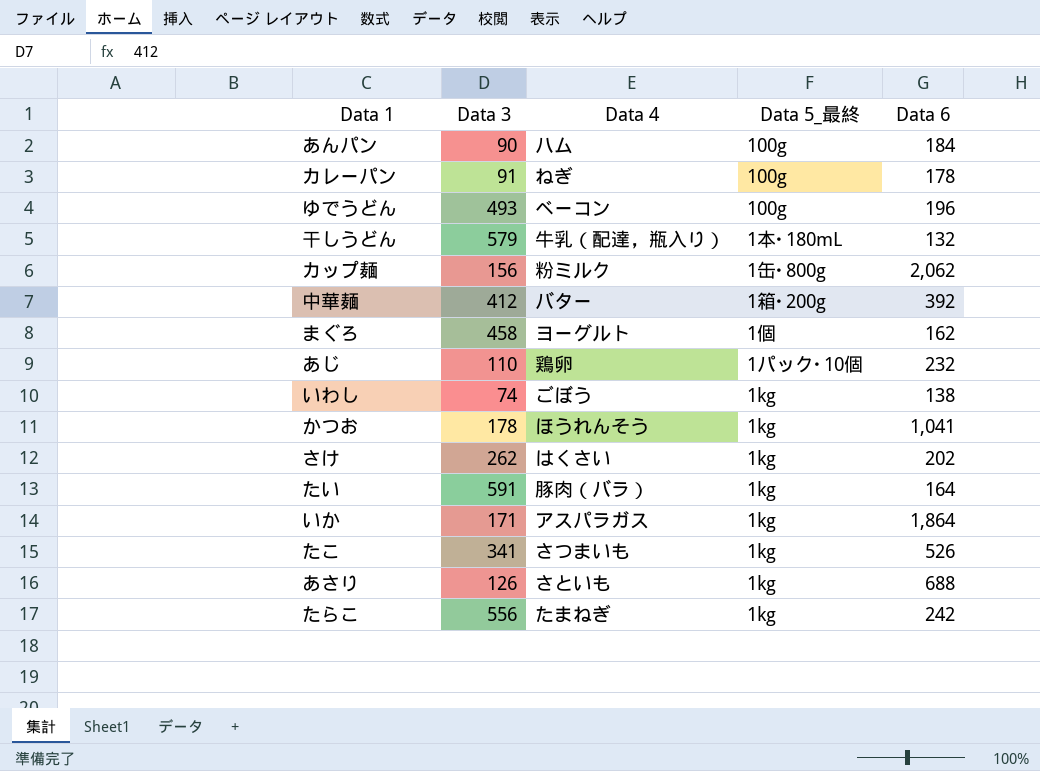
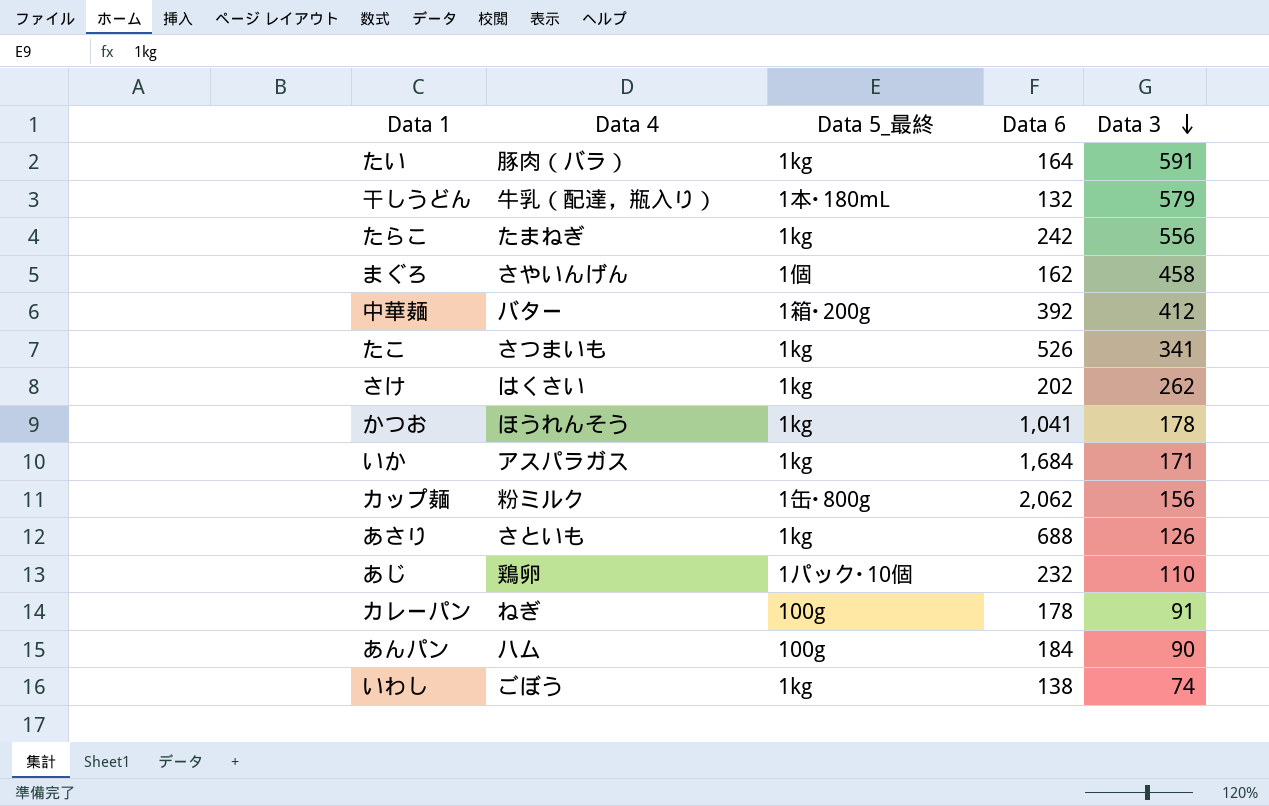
row order: none -> Data 3 descending
column Data 3 | position: 2 -> 5
row ゆでうどん: 493 | ベーコン | 100g | 196 -> none
まぐろ | Data 4: ヨーグルト -> さやいんげん
いか | Data 6: 1,864 -> 1,684

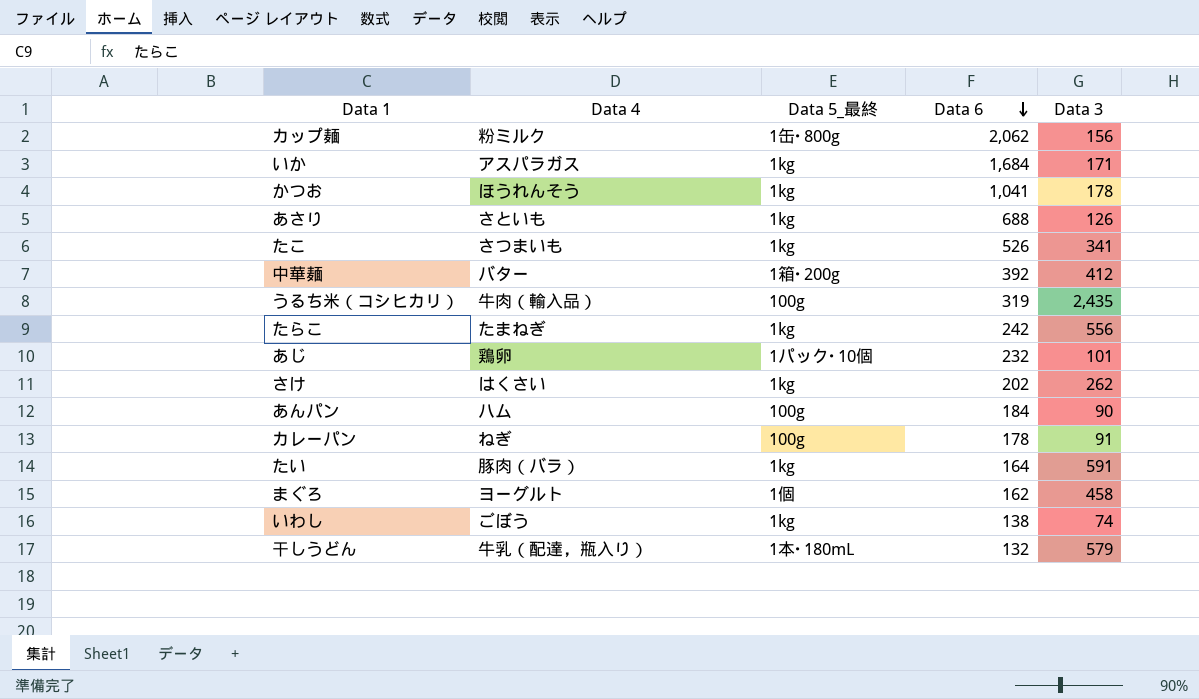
row order: Data 3 descending -> Data 6 descending
row うるち米（コシヒカリ）: none -> 牛肉（輸入品） | 100g | 319 | 2,435
あじ | Data 3: 110 -> 101
まぐろ | Data 4: さやいんげん -> ヨーグルト

